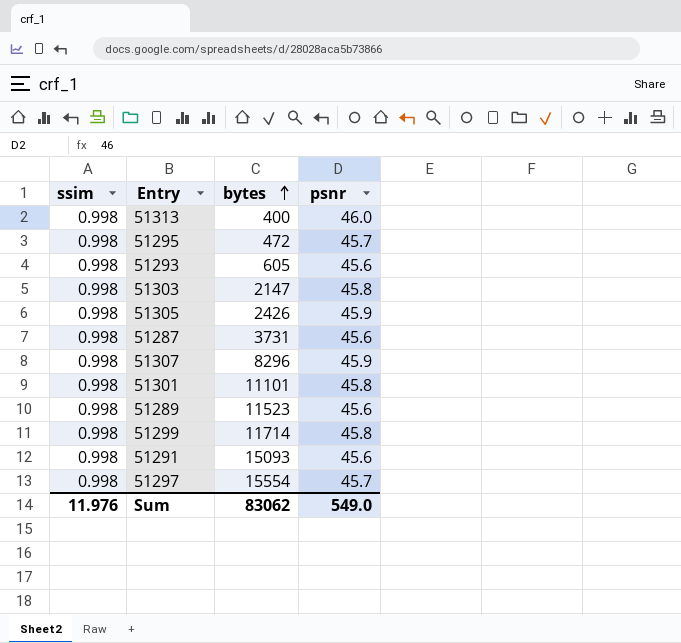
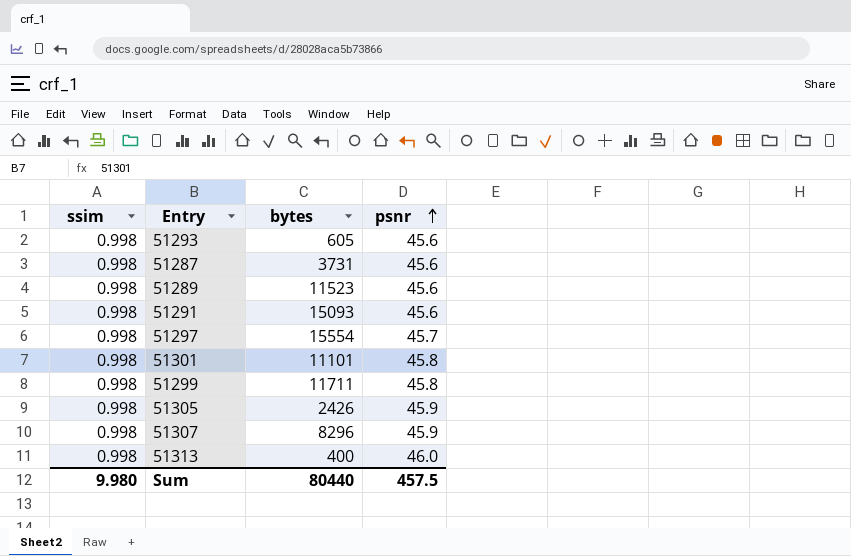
row order: bytes ascending -> psnr ascending
row 51295: 0.998 | 472 | 45.7 -> none
row 51303: 0.998 | 2147 | 45.8 -> none
51299 | bytes: 11714 -> 11711
Sum | ssim: 11.976 -> 9.980
Sum | bytes: 83062 -> 80440
Sum | psnr: 549.0 -> 457.5

